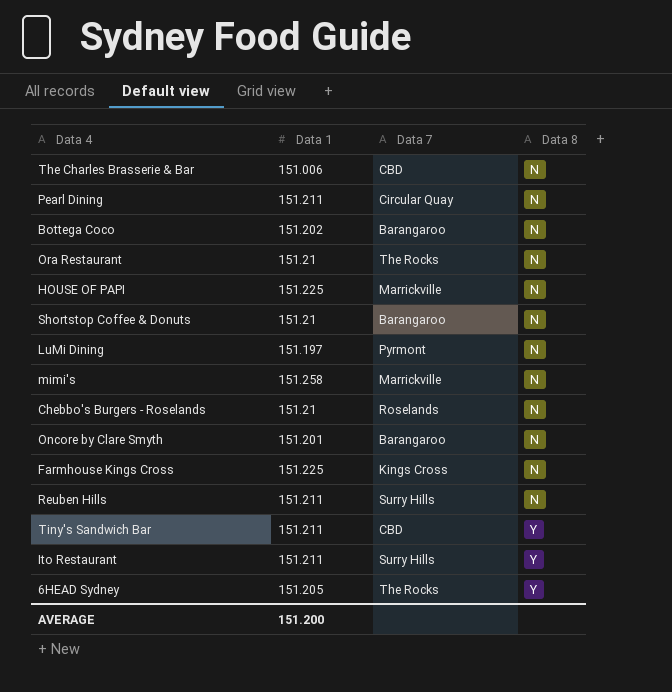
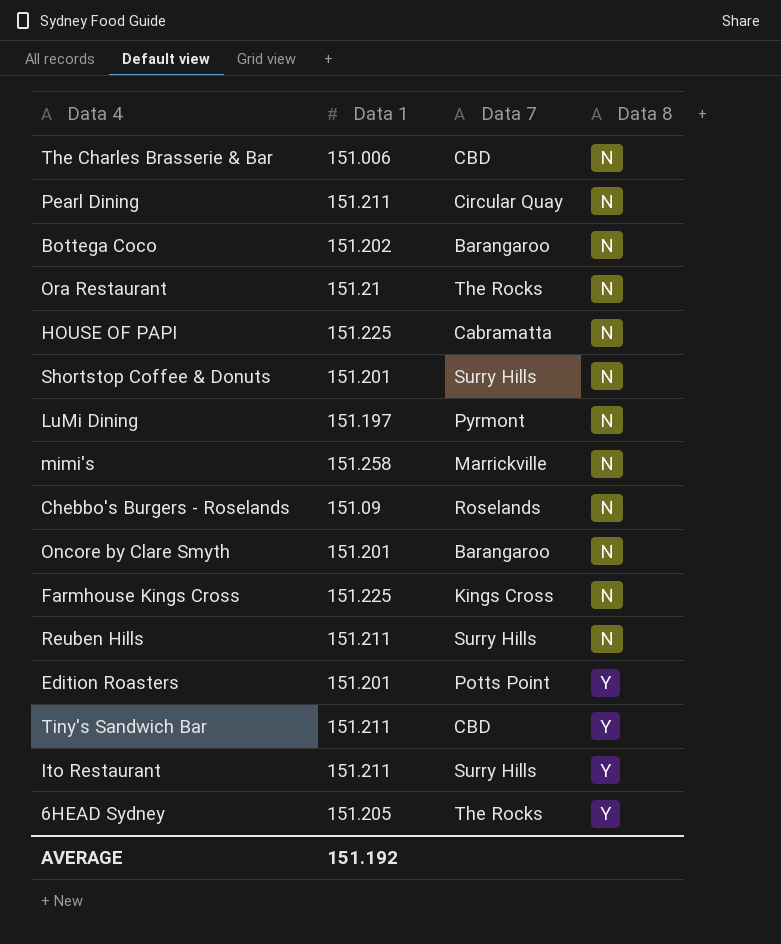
HOUSE OF PAPI | Data 7: Marrickville -> Cabramatta
Shortstop Coffee & Donuts | Data 1: 151.21 -> 151.201
Shortstop Coffee & Donuts | Data 7: Barangaroo -> Surry Hills
Chebbo's Burgers - Roselands | Data 1: 151.21 -> 151.09
row Edition Roasters: none -> 151.201 | Potts Point | Y
AVERAGE | Data 1: 151.200 -> 151.192

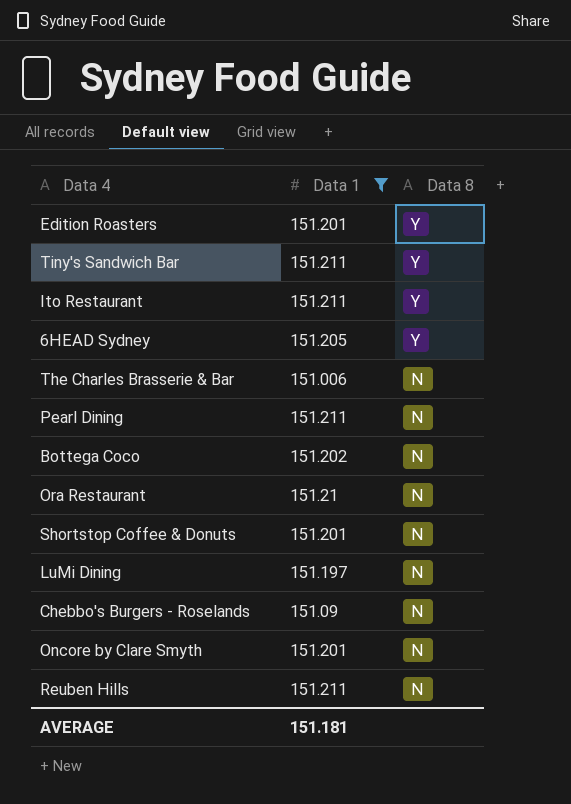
filter: none -> Data 1 <= 151.211
row order: Data 8 ascending -> Data 8 descending
column Data 7 | position: 3 -> none
AVERAGE | Data 1: 151.192 -> 151.181

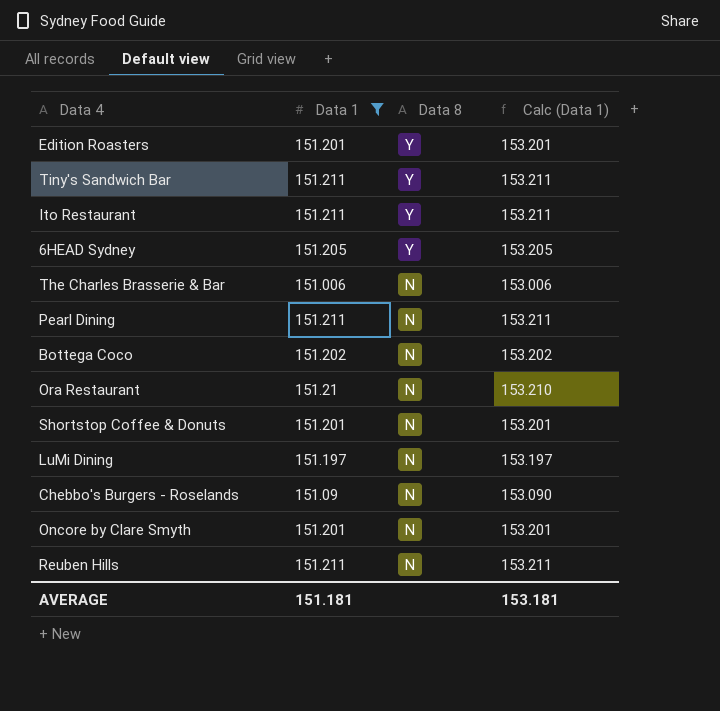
column Calc (Data 1) | formula: none -> [Data 1] + 2

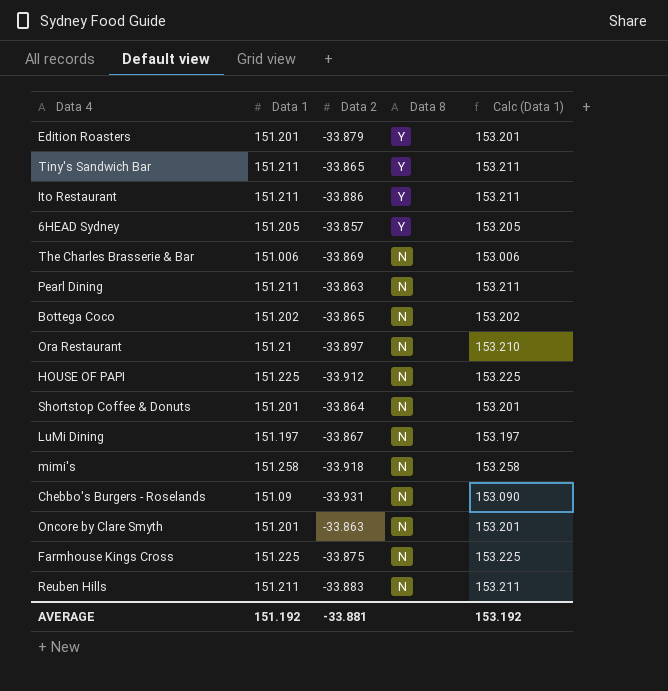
filter: Data 1 <= 151.211 -> none
column Data 2 | position: none -> 3
AVERAGE | Data 1: 151.181 -> 151.192
AVERAGE | Calc (Data 1): 153.181 -> 153.192

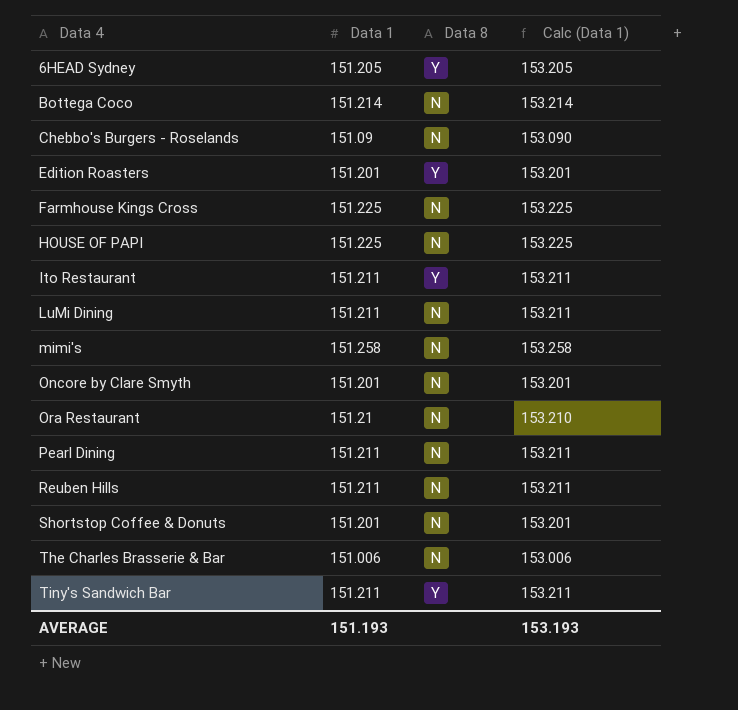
row order: Data 8 descending -> Data 4 ascending
column Data 2 | position: 3 -> none
Bottega Coco | Data 1: 151.202 -> 151.214
Bottega Coco | Calc (Data 1): 153.202 -> 153.214
LuMi Dining | Data 1: 151.197 -> 151.211
LuMi Dining | Calc (Data 1): 153.197 -> 153.211
AVERAGE | Data 1: 151.192 -> 151.193
AVERAGE | Calc (Data 1): 153.192 -> 153.193

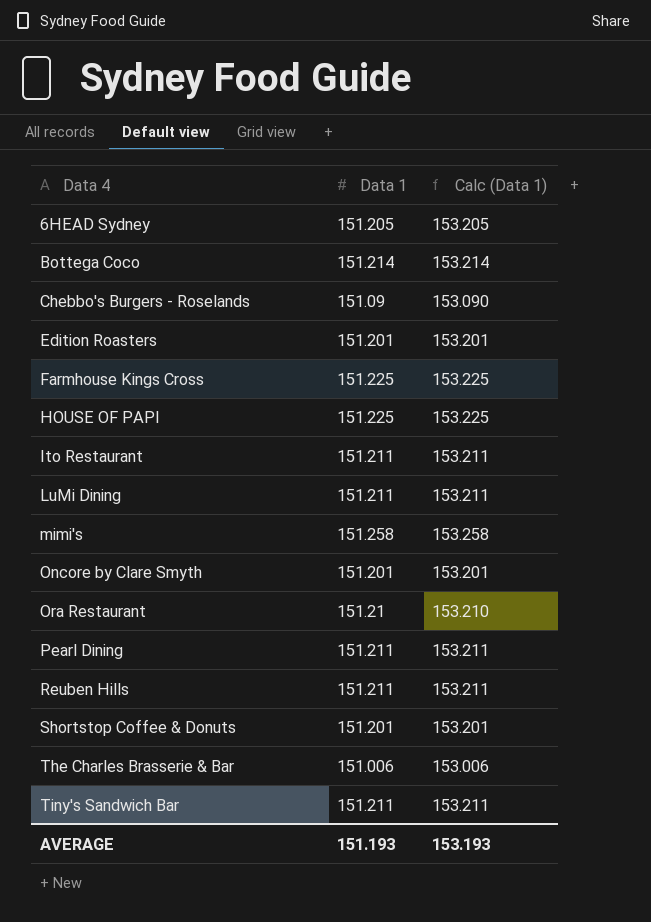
column Data 8 | position: 3 -> none

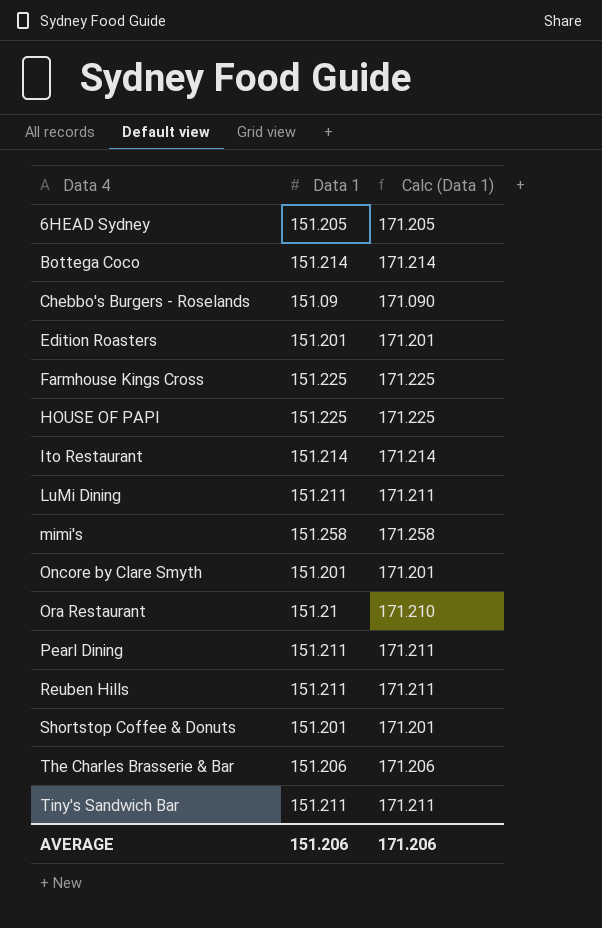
column Calc (Data 1) | formula: [Data 1] + 2 -> [Data 1] + 20
Ito Restaurant | Data 1: 151.211 -> 151.214
The Charles Brasserie & Bar | Data 1: 151.006 -> 151.206
AVERAGE | Data 1: 151.193 -> 151.206
AVERAGE | Calc (Data 1): 153.193 -> 171.206

